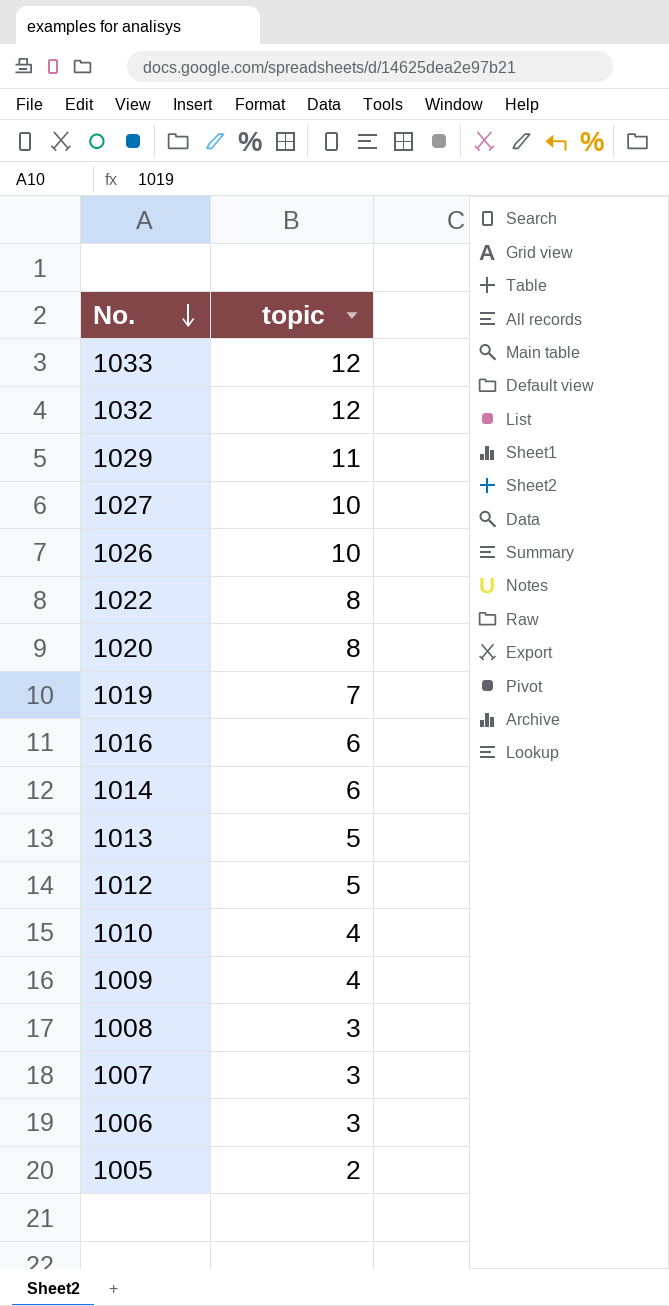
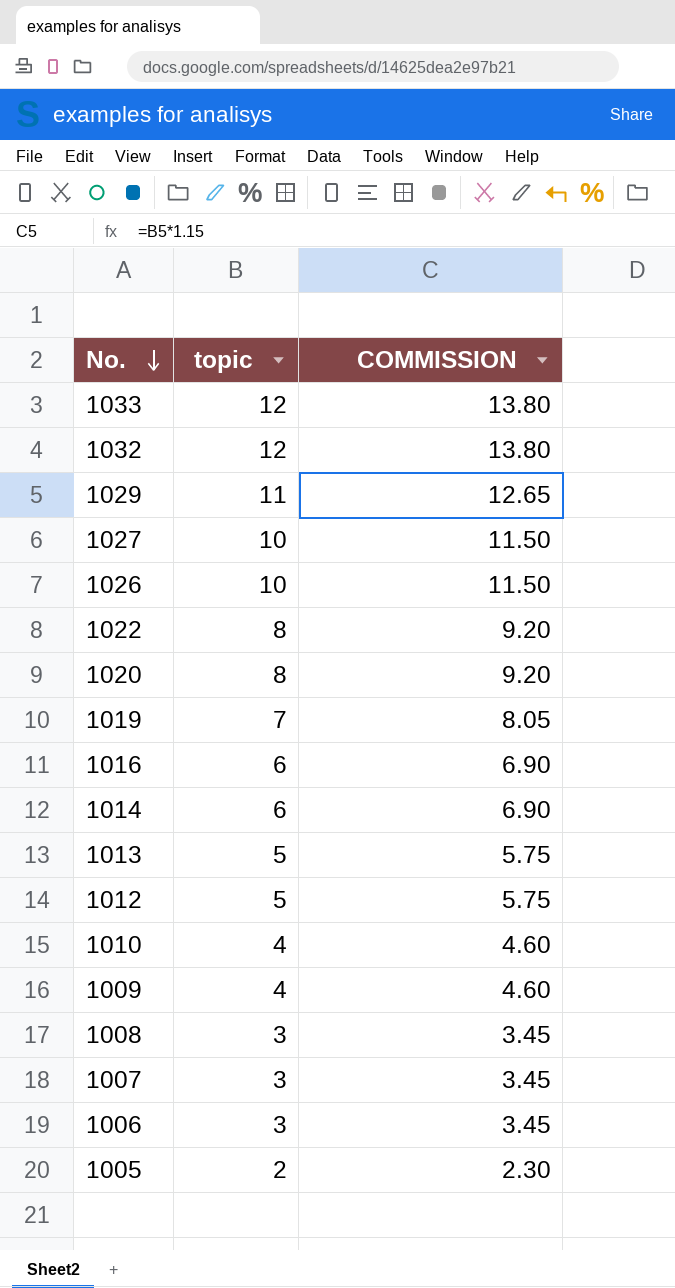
column COMMISSION | formula: none -> [topic] * 1.15

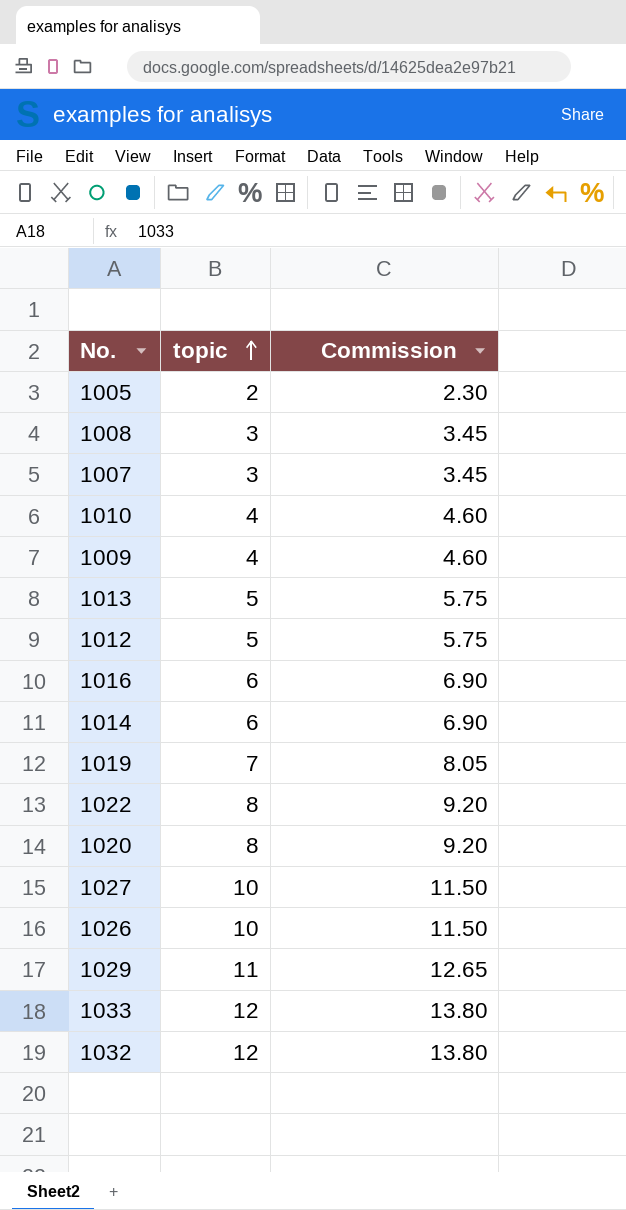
row order: No. descending -> topic ascending
column name: COMMISSION -> Commission
row 1006: 3 | 3.45 -> none

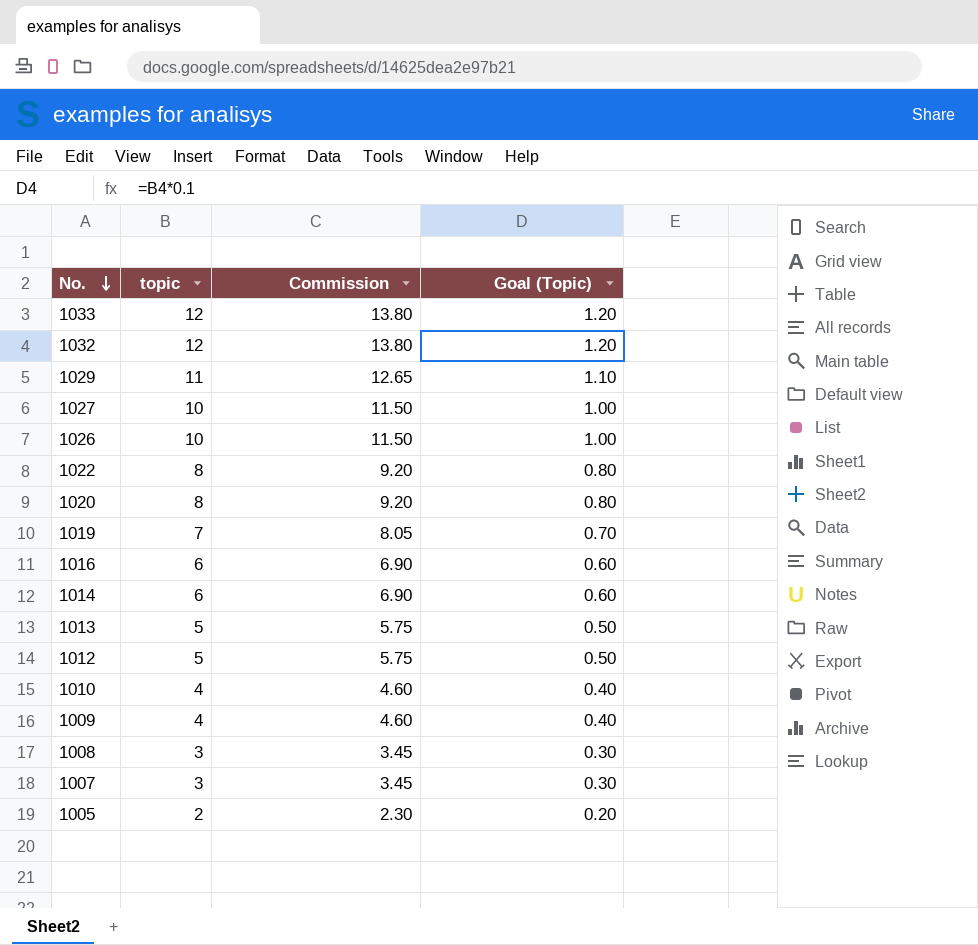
row order: topic ascending -> No. descending
column Goal (Topic) | formula: none -> [topic] * 0.1

